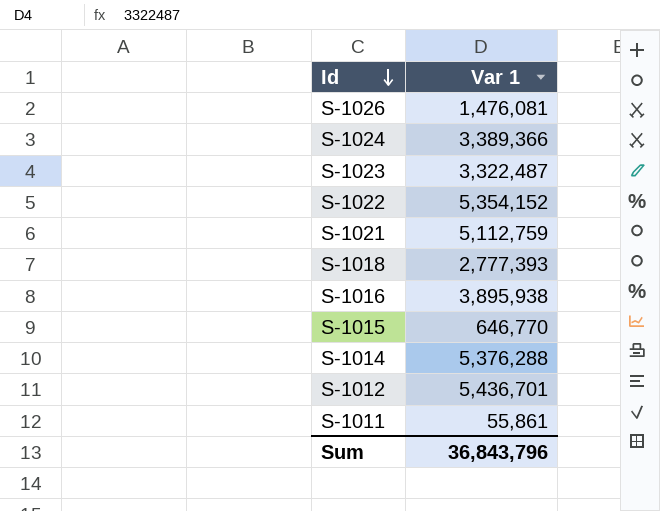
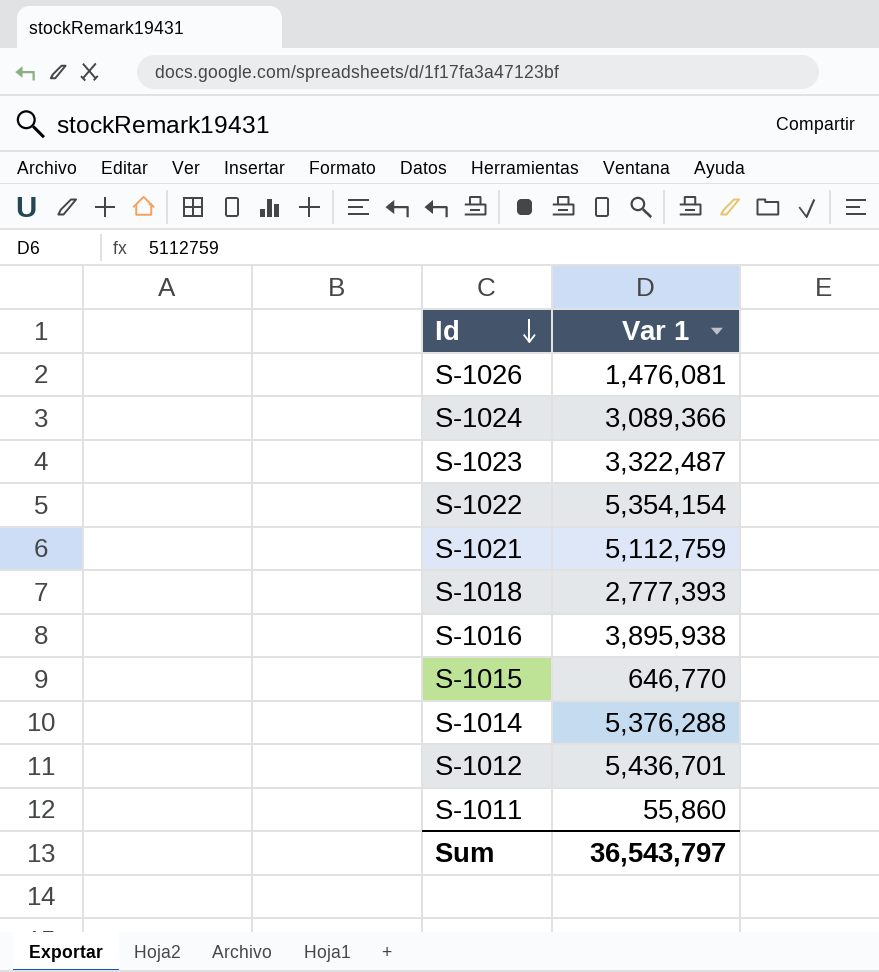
S-1024 | Var 1: 3,389,366 -> 3,089,366
S-1022 | Var 1: 5,354,152 -> 5,354,154
S-1011 | Var 1: 55,861 -> 55,860
Sum | Var 1: 36,843,796 -> 36,543,797

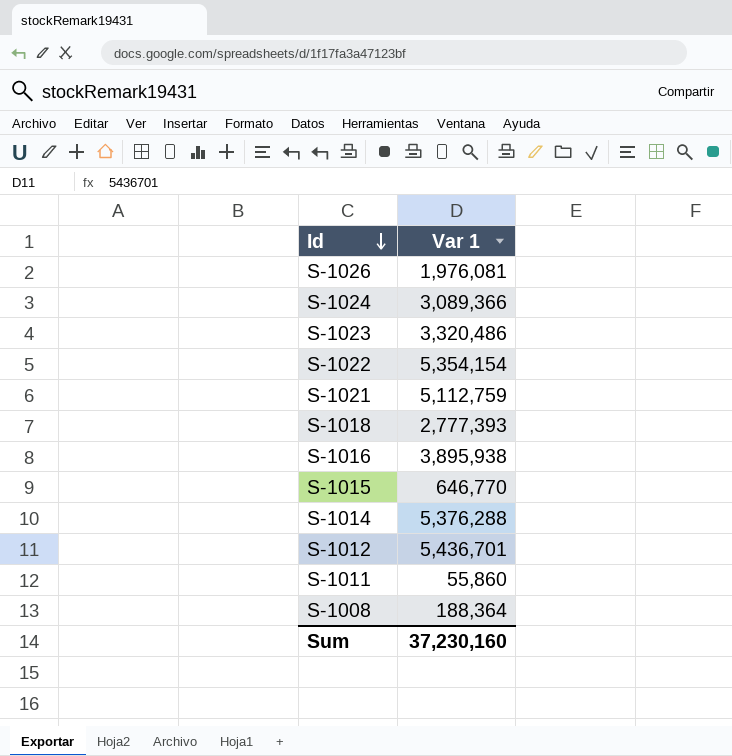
S-1026 | Var 1: 1,476,081 -> 1,976,081
S-1023 | Var 1: 3,322,487 -> 3,320,486
row S-1008: none -> 188,364
Sum | Var 1: 36,543,797 -> 37,230,160

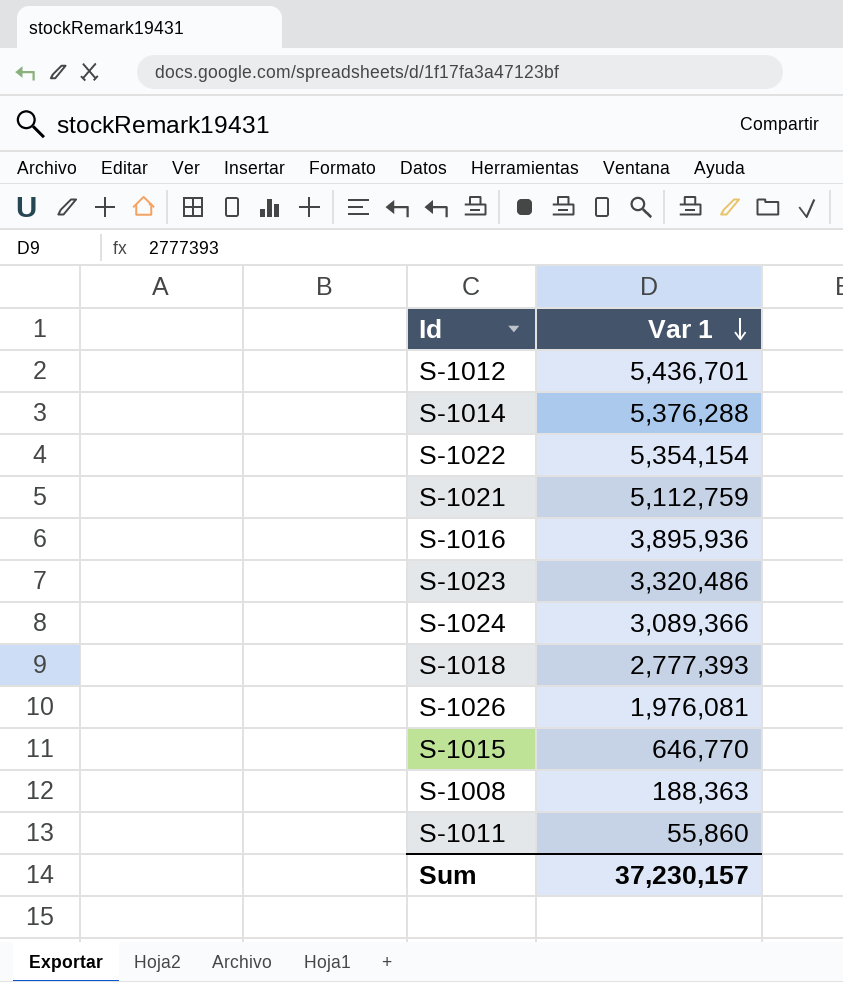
row order: Id descending -> Var 1 descending
S-1016 | Var 1: 3,895,938 -> 3,895,936
S-1008 | Var 1: 188,364 -> 188,363
Sum | Var 1: 37,230,160 -> 37,230,157

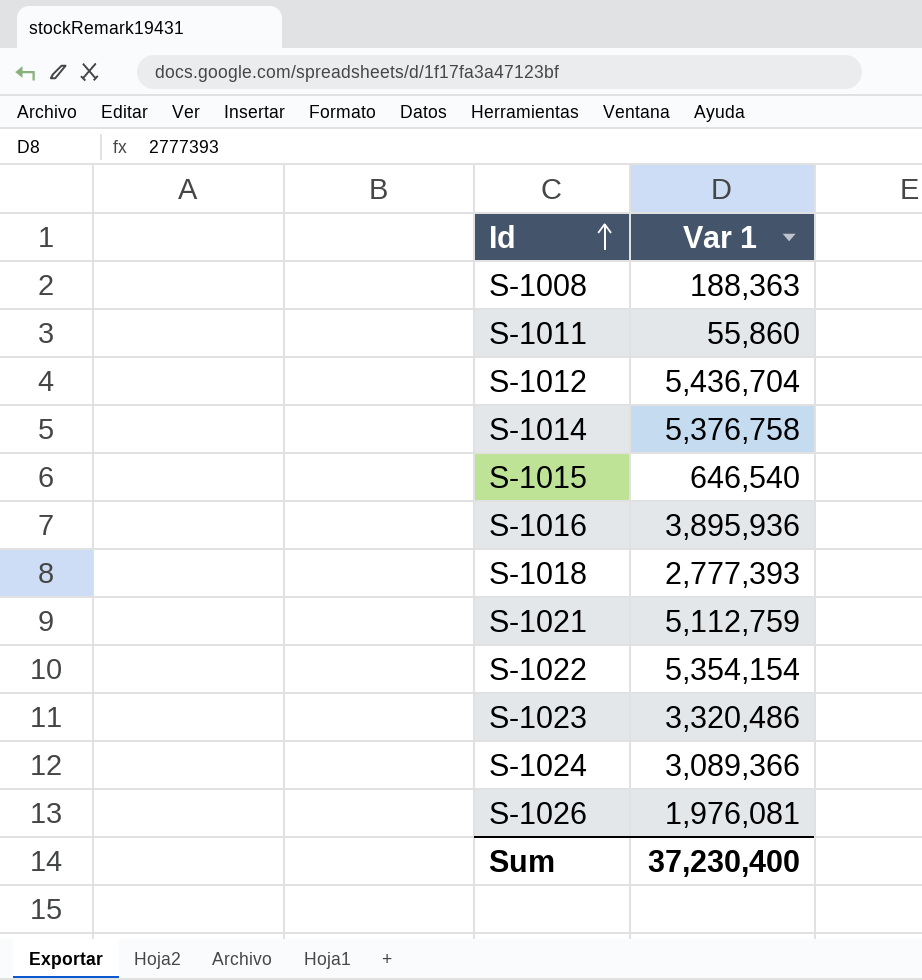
row order: Var 1 descending -> Id ascending
S-1012 | Var 1: 5,436,701 -> 5,436,704
S-1014 | Var 1: 5,376,288 -> 5,376,758
S-1015 | Var 1: 646,770 -> 646,540
Sum | Var 1: 37,230,157 -> 37,230,400

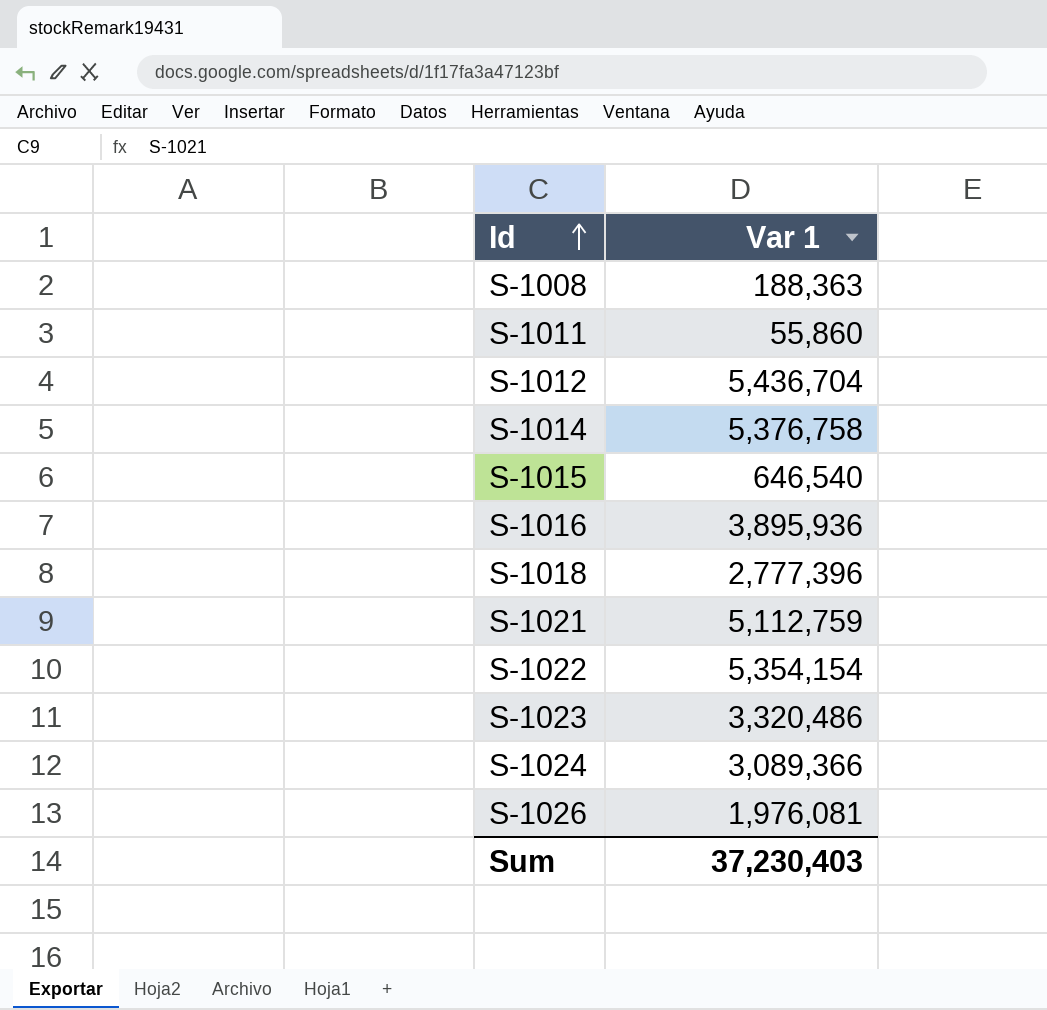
S-1018 | Var 1: 2,777,393 -> 2,777,396
Sum | Var 1: 37,230,400 -> 37,230,403

